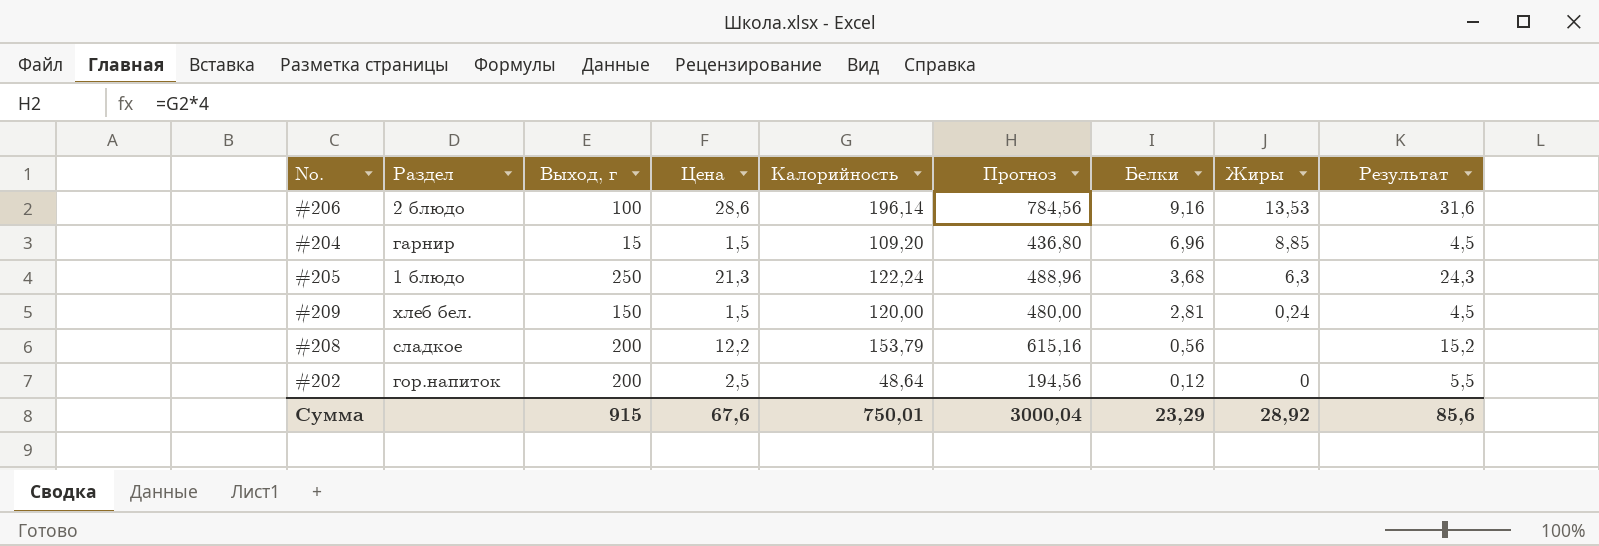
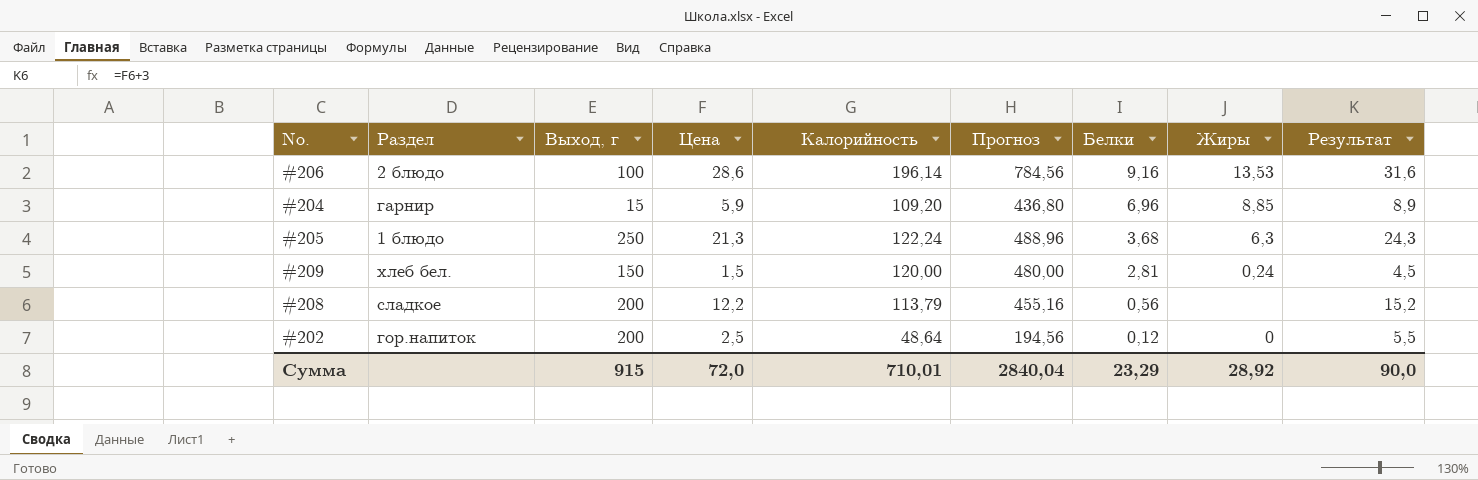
#204 | Цена: 1,5 -> 5,9
#204 | Результат: 4,5 -> 8,9
#208 | Калорийность: 153,79 -> 113,79
#208 | Прогноз: 615,16 -> 455,16
Сумма | Цена: 67,6 -> 72,0
Сумма | Калорийность: 750,01 -> 710,01
Сумма | Прогноз: 3000,04 -> 2840,04
Сумма | Результат: 85,6 -> 90,0

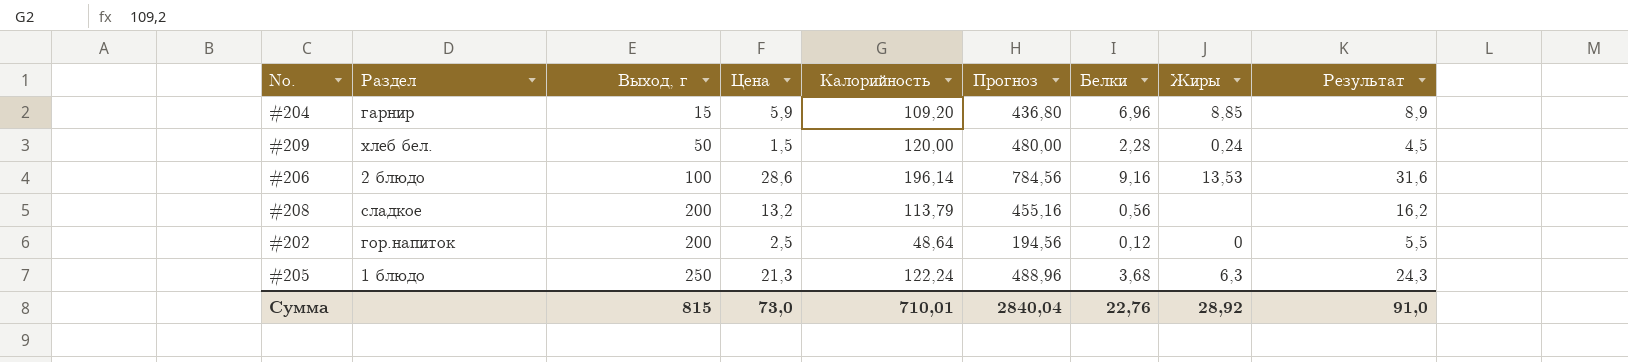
row order: Белки descending -> Выход, г ascending
#209 | Выход, г: 150 -> 50
#209 | Белки: 2,81 -> 2,28
#208 | Цена: 12,2 -> 13,2
#208 | Результат: 15,2 -> 16,2
Сумма | Выход, г: 915 -> 815
Сумма | Цена: 72,0 -> 73,0
Сумма | Белки: 23,29 -> 22,76
Сумма | Результат: 90,0 -> 91,0

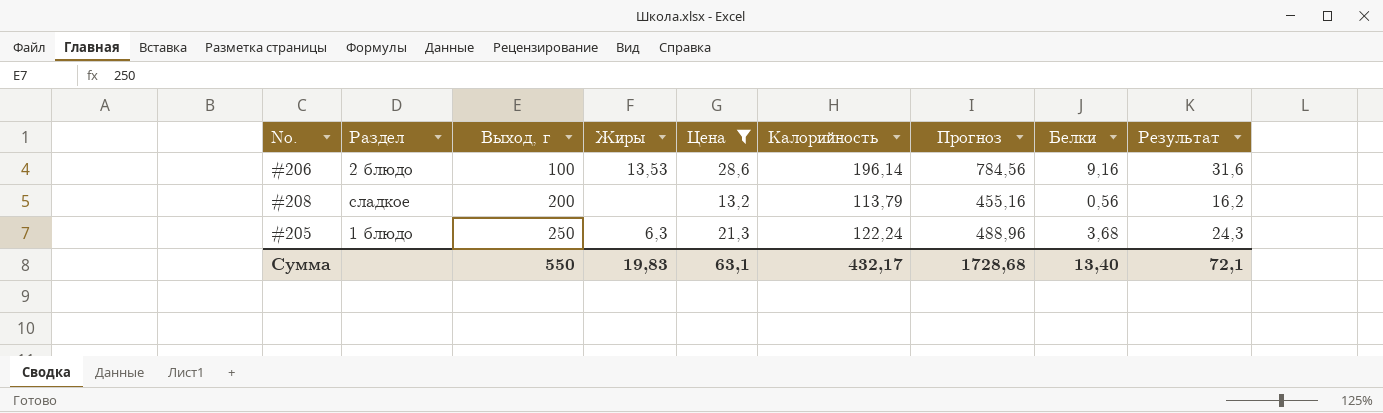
filter: none -> Цена >= 13,2
column Жиры | position: 8 -> 4
Сумма | Выход, г: 815 -> 550
Сумма | Жиры: 28,92 -> 19,83
Сумма | Цена: 73,0 -> 63,1
Сумма | Калорийность: 710,01 -> 432,17
Сумма | Прогноз: 2840,04 -> 1728,68
Сумма | Белки: 22,76 -> 13,40
Сумма | Результат: 91,0 -> 72,1

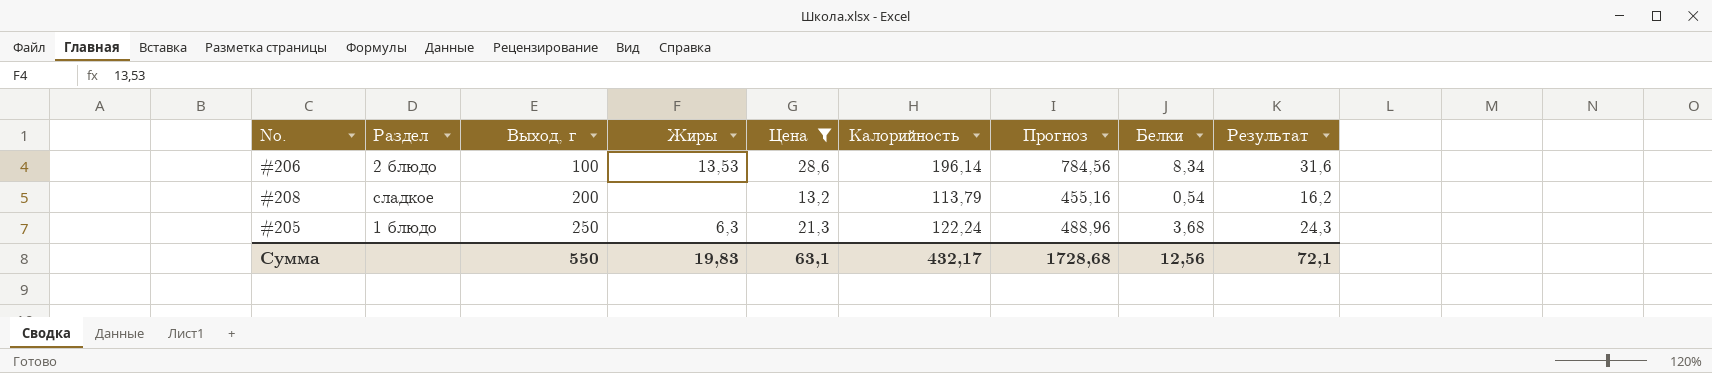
#206 | Белки: 9,16 -> 8,34
#208 | Белки: 0,56 -> 0,54
Сумма | Белки: 13,40 -> 12,56

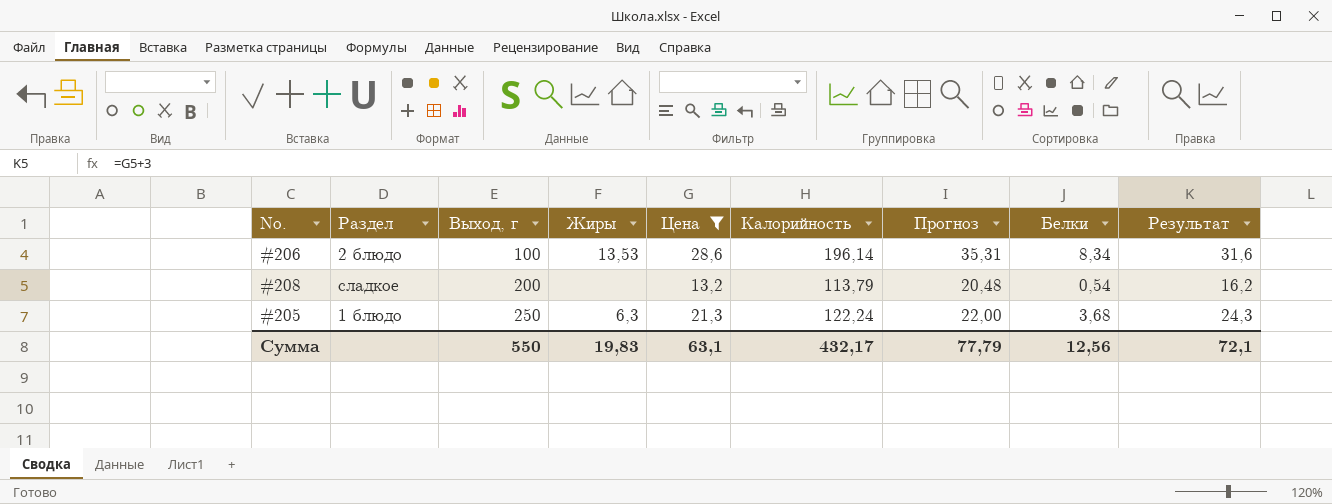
column Прогноз | formula: [Калорийность] * 4 -> [Калорийность] * 0,18
Сумма | Прогноз: 1728,68 -> 77,79

